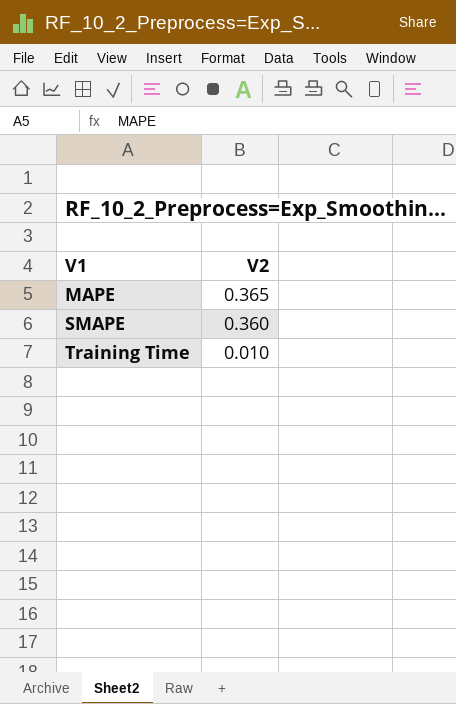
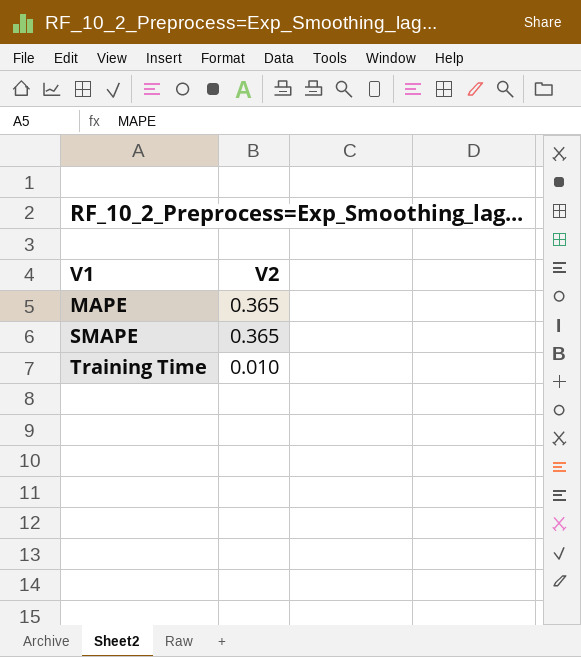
SMAPE | V2: 0.360 -> 0.365

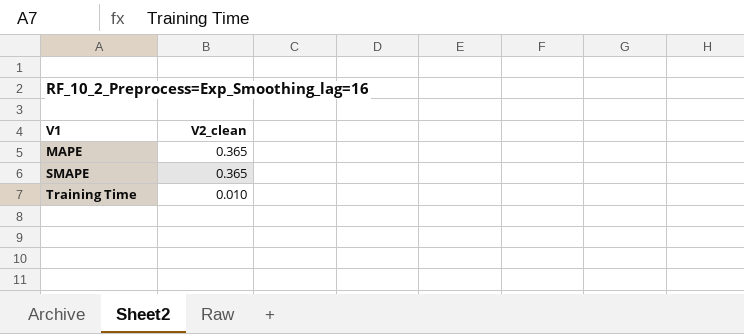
column name: V2 -> V2_clean

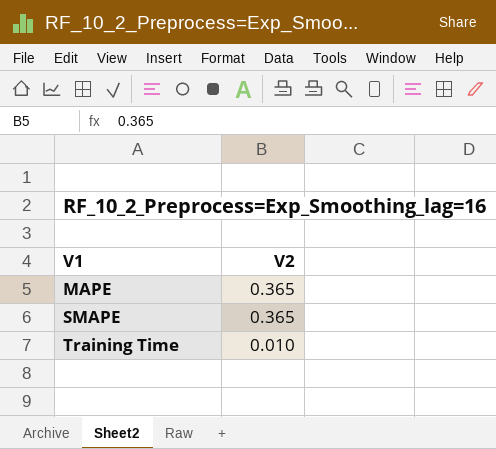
column name: V2_clean -> V2

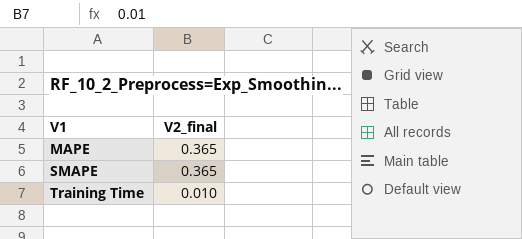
column name: V2 -> V2_final

